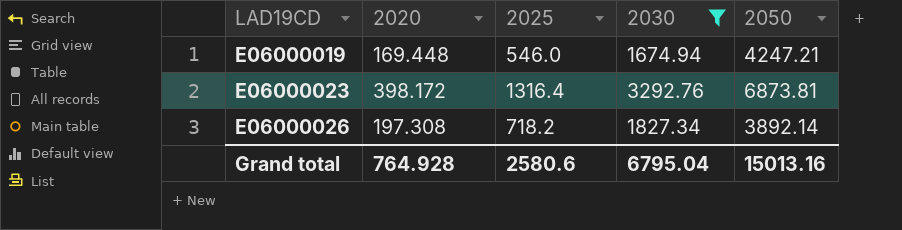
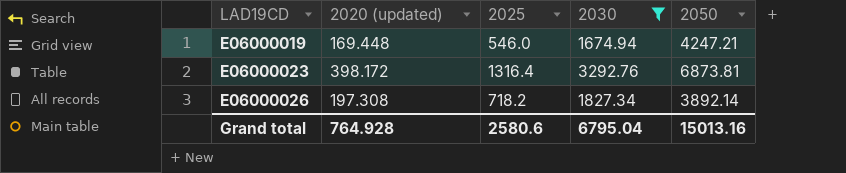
column name: 2020 -> 2020 (updated)

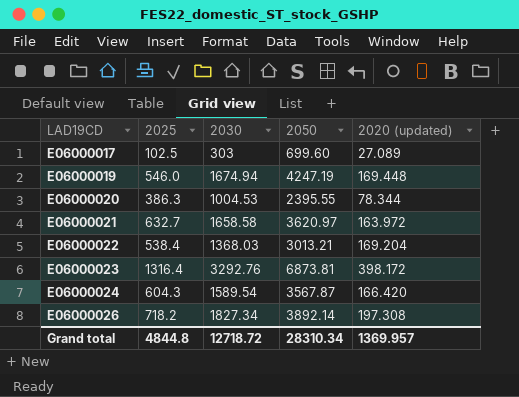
filter: 2030 >= 1674.94 -> none
column 2020 (updated) | position: 2 -> 5
E06000019 | 2050: 4247.21 -> 4247.19
Grand total | 2025: 2580.6 -> 4844.8
Grand total | 2030: 6795.04 -> 12718.72
Grand total | 2050: 15013.16 -> 28310.34
Grand total | 2020 (updated): 764.928 -> 1369.957

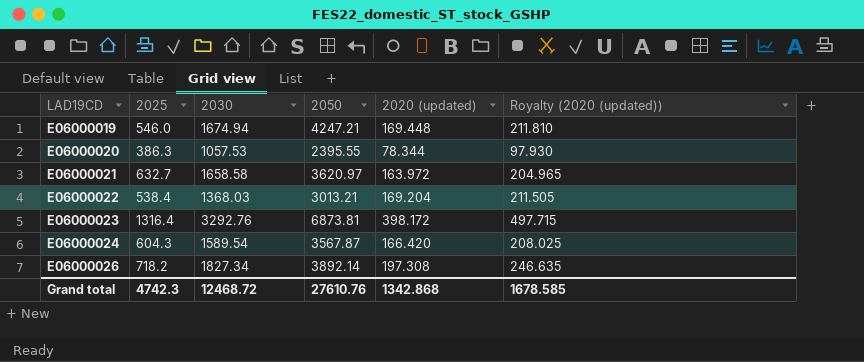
column Royalty (2020 (updated)) | formula: none -> [2020 (updated)] * 1.25
row E06000017: 102.5 | 303 | 699.60 | 27.089 -> none
E06000019 | 2050: 4247.19 -> 4247.21
E06000020 | 2030: 1004.53 -> 1057.53
Grand total | 2025: 4844.8 -> 4742.3
Grand total | 2030: 12718.72 -> 12468.72
Grand total | 2050: 28310.34 -> 27610.76
Grand total | 2020 (updated): 1369.957 -> 1342.868

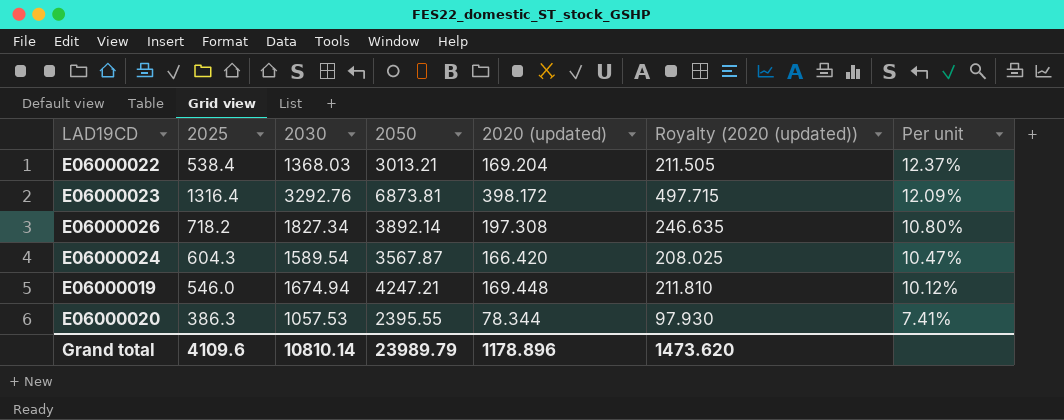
row order: LAD19CD ascending -> Per unit descending
column Per unit | formula: none -> [2020 (updated)] / [2030]
row E06000021: 632.7 | 1658.58 | 3620.97 | 163.972 | 204.965 -> none
Grand total | 2025: 4742.3 -> 4109.6
Grand total | 2030: 12468.72 -> 10810.14
Grand total | 2050: 27610.76 -> 23989.79
Grand total | 2020 (updated): 1342.868 -> 1178.896
Grand total | Royalty (2020 (updated)): 1678.585 -> 1473.620

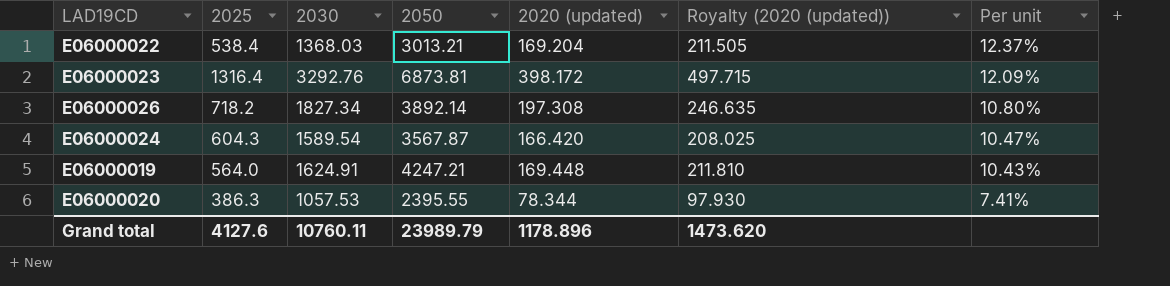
E06000019 | 2025: 546.0 -> 564.0
E06000019 | 2030: 1674.94 -> 1624.91
E06000019 | Per unit: 10.12% -> 10.43%
Grand total | 2025: 4109.6 -> 4127.6
Grand total | 2030: 10810.14 -> 10760.11

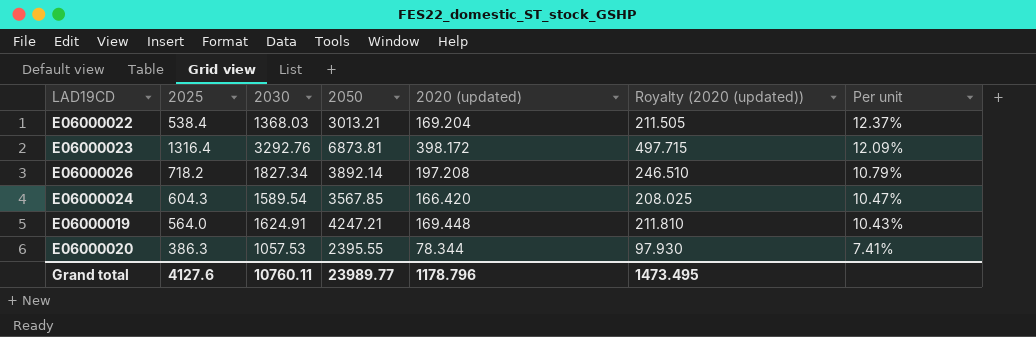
E06000026 | 2020 (updated): 197.308 -> 197.208
E06000026 | Royalty (2020 (updated)): 246.635 -> 246.510
E06000026 | Per unit: 10.80% -> 10.79%
E06000024 | 2050: 3567.87 -> 3567.85
Grand total | 2050: 23989.79 -> 23989.77
Grand total | 2020 (updated): 1178.896 -> 1178.796
Grand total | Royalty (2020 (updated)): 1473.620 -> 1473.495

